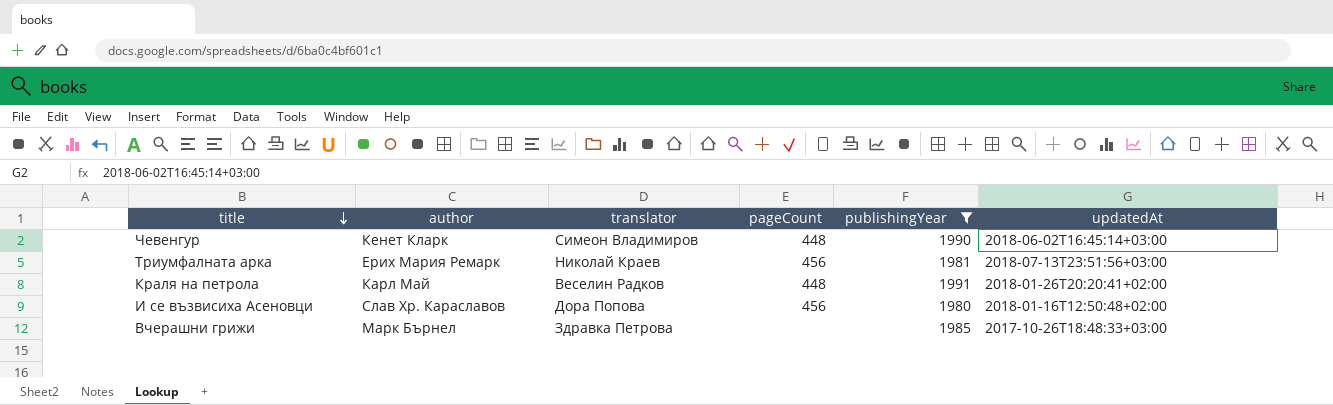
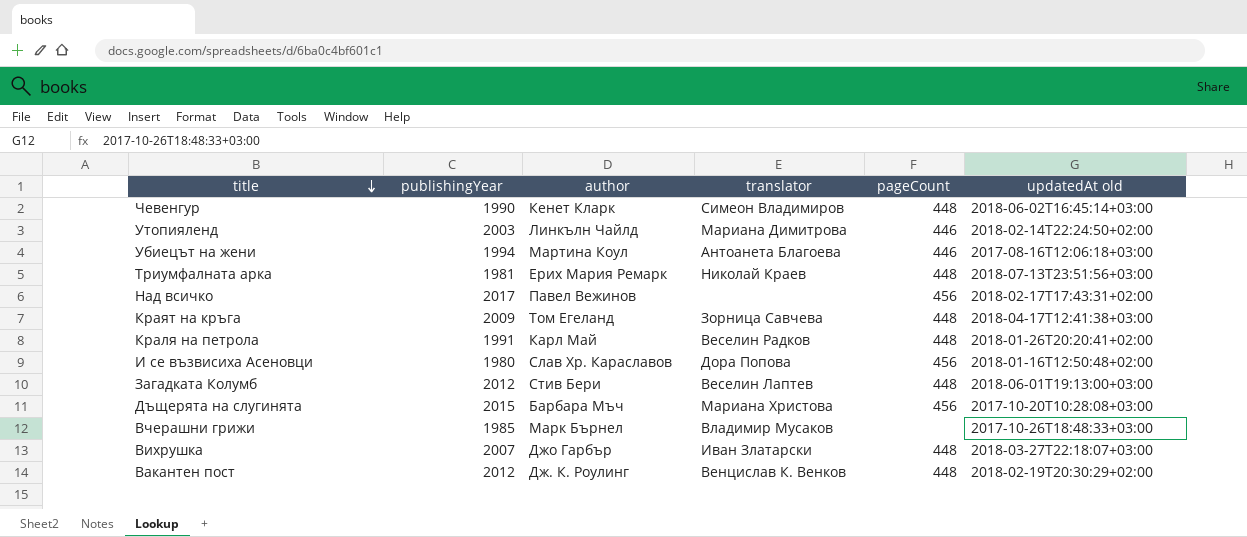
filter: publishingYear <= 1991 -> none
column publishingYear | position: 5 -> 2
column name: updatedAt -> updatedAt old
Триумфалната арка | pageCount: 456 -> 448
Вчерашни грижи | translator: Здравка Петрова -> Владимир Мусаков

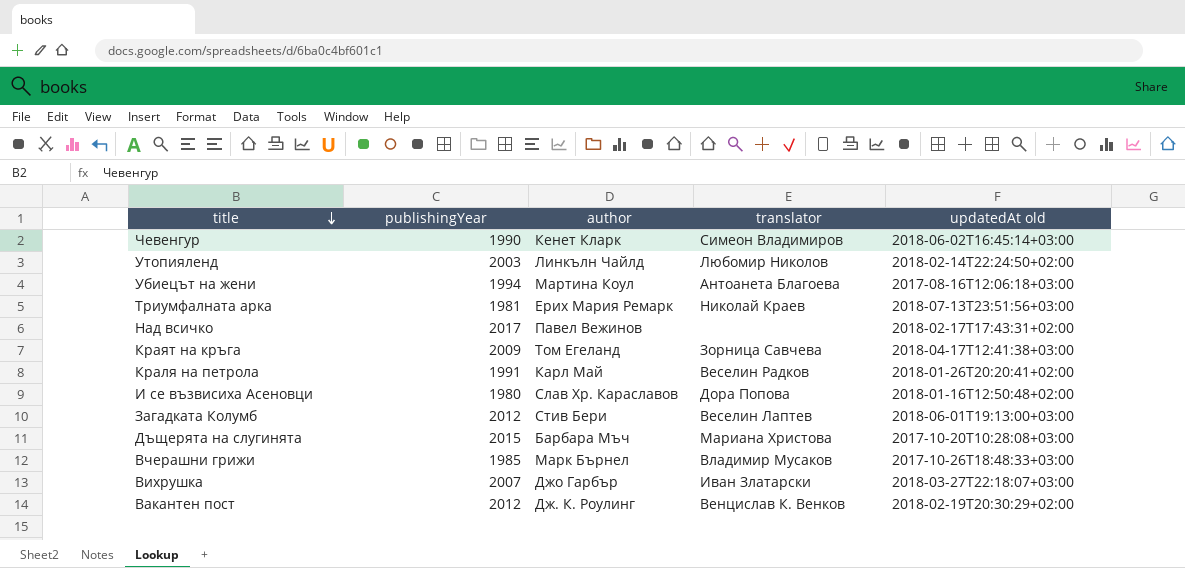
column pageCount | position: 5 -> none
Утопияленд | translator: Мариана Димитрова -> Любомир Николов

